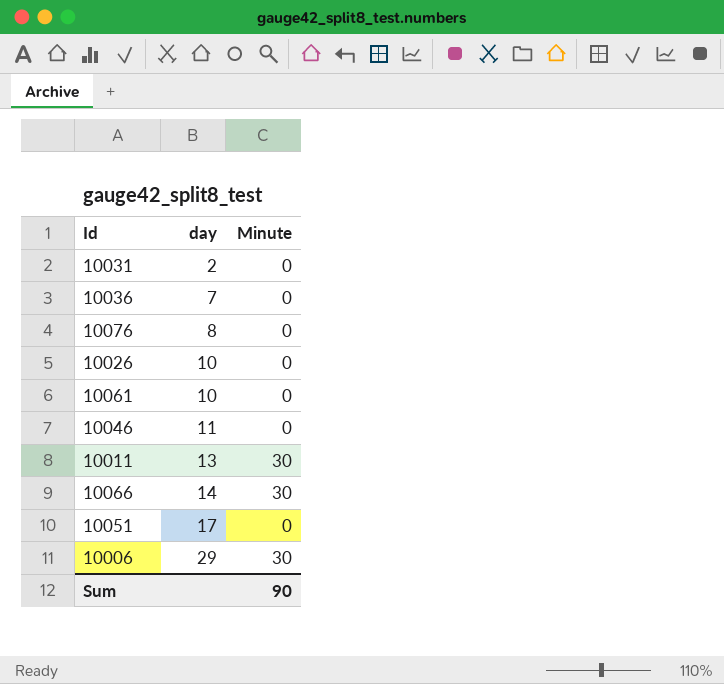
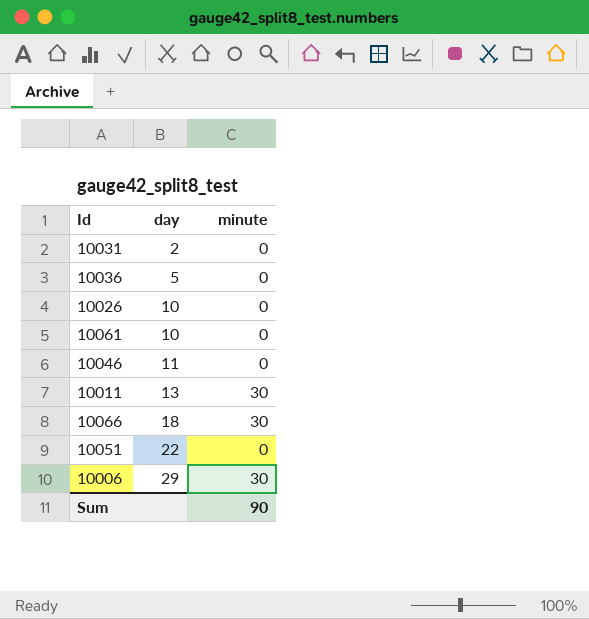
column name: Minute -> minute
row 10076: 8 | 0 -> none
10036 | day: 7 -> 5
10066 | day: 14 -> 18
10051 | day: 17 -> 22

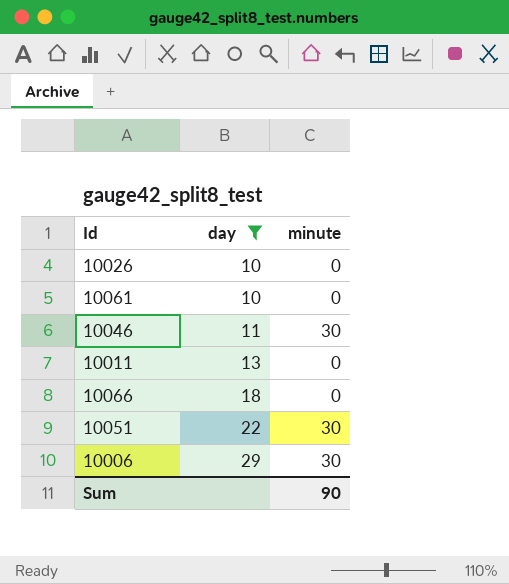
filter: none -> day >= 10
10046 | minute: 0 -> 30
10011 | minute: 30 -> 0
10066 | minute: 30 -> 0
10051 | minute: 0 -> 30

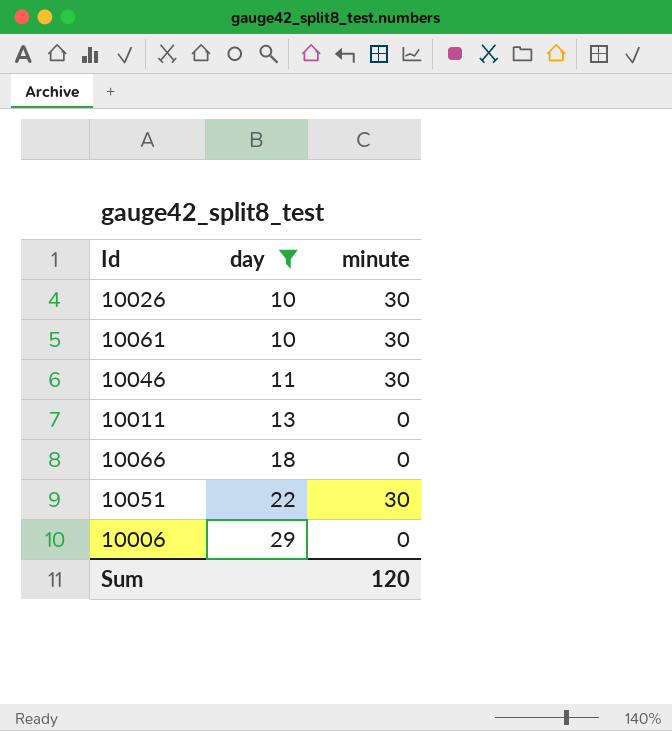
10026 | minute: 0 -> 30
10061 | minute: 0 -> 30
10006 | minute: 30 -> 0
Sum | minute: 90 -> 120

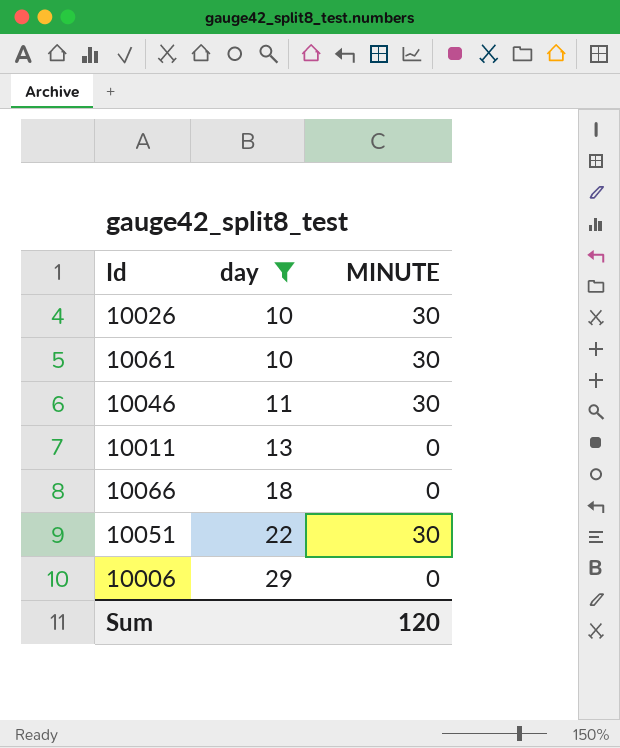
column name: minute -> MINUTE

